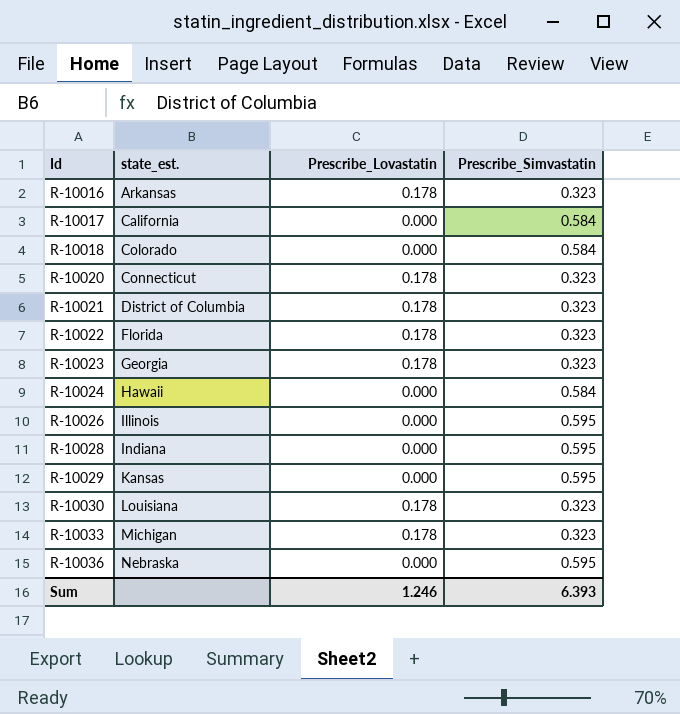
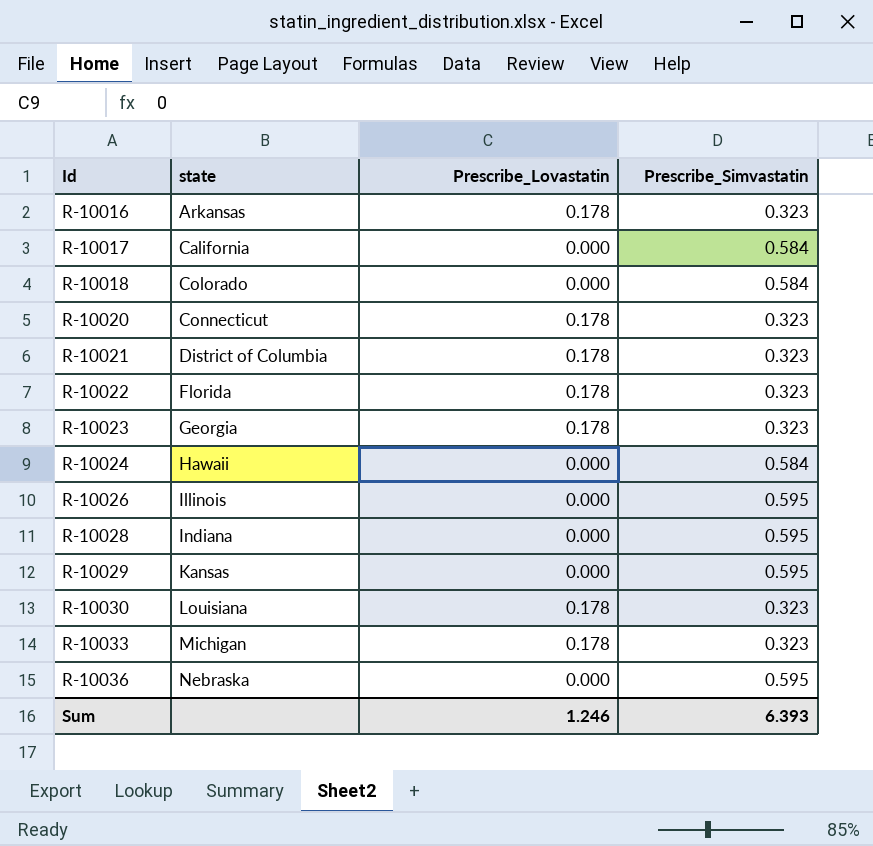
column name: state_est. -> state

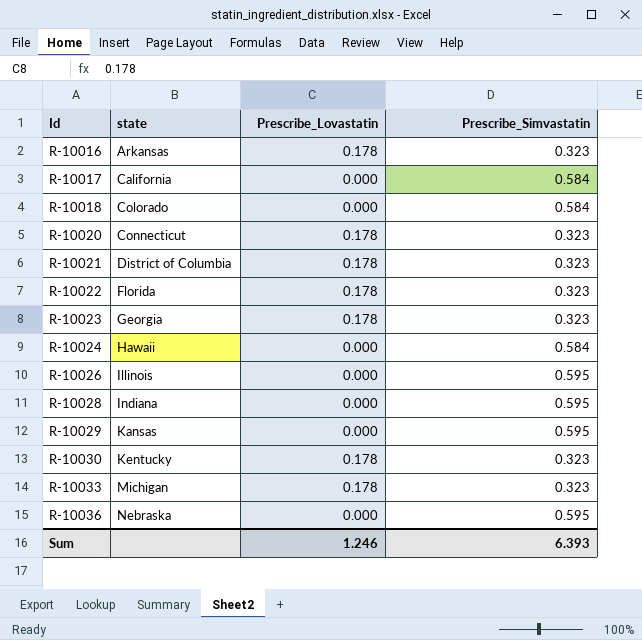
R-10030 | state: Louisiana -> Kentucky

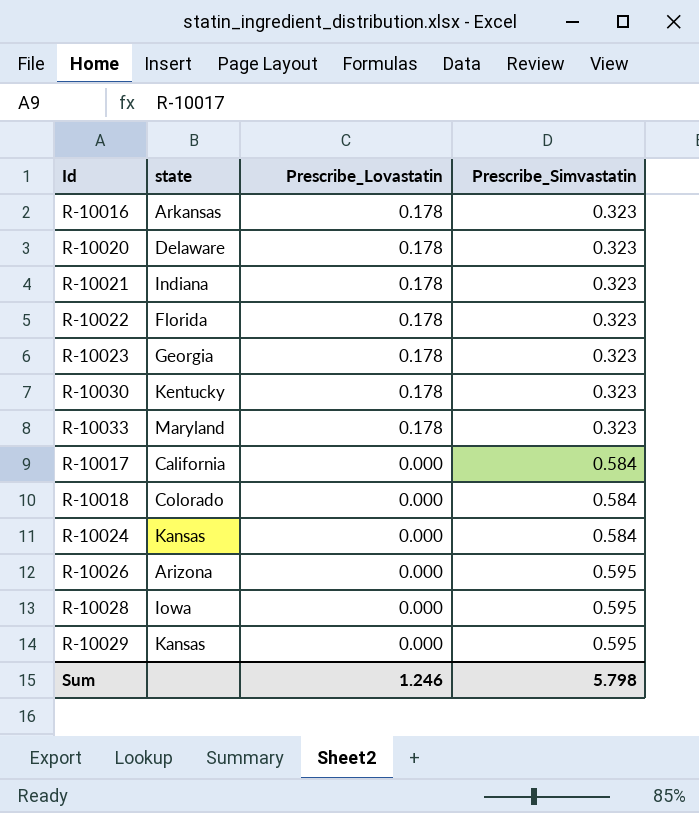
row order: Id ascending -> Prescribe_Lovastatin descending
row R-10036: Nebraska | 0.000 | 0.595 -> none
R-10020 | state: Connecticut -> Delaware
R-10021 | state: District of Columbia -> Indiana
R-10033 | state: Michigan -> Maryland
R-10024 | state: Hawaii -> Kansas
R-10026 | state: Illinois -> Arizona
R-10028 | state: Indiana -> Iowa
Sum | Prescribe_Simvastatin: 6.393 -> 5.798

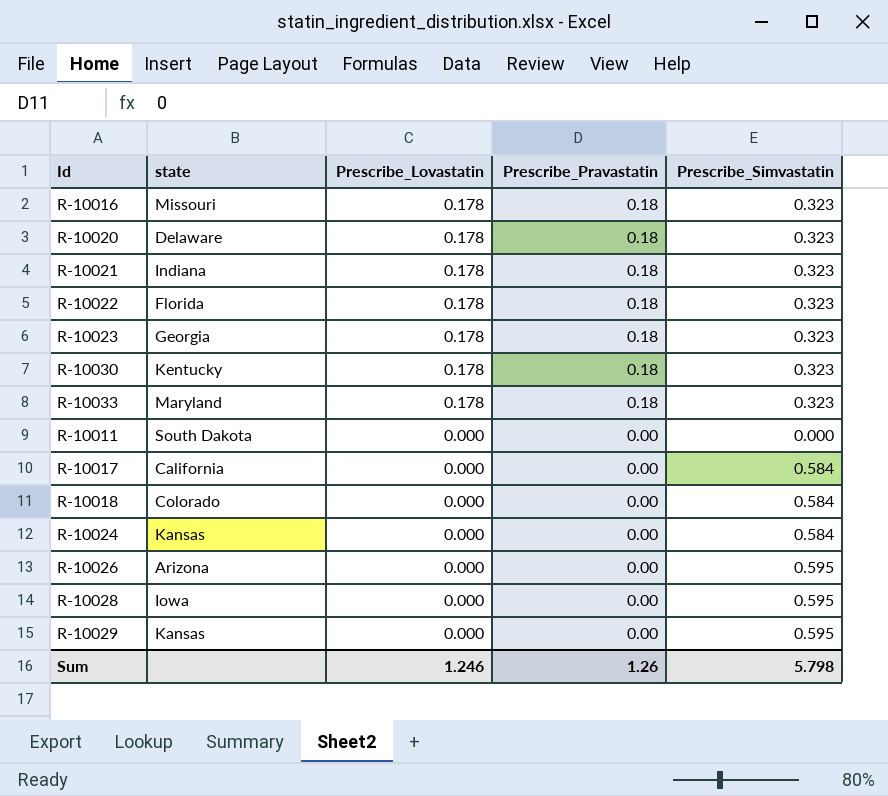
column Prescribe_Pravastatin | position: none -> 4
R-10016 | state: Arkansas -> Missouri
row R-10011: none -> South Dakota | 0.000 | 0.00 | 0.000

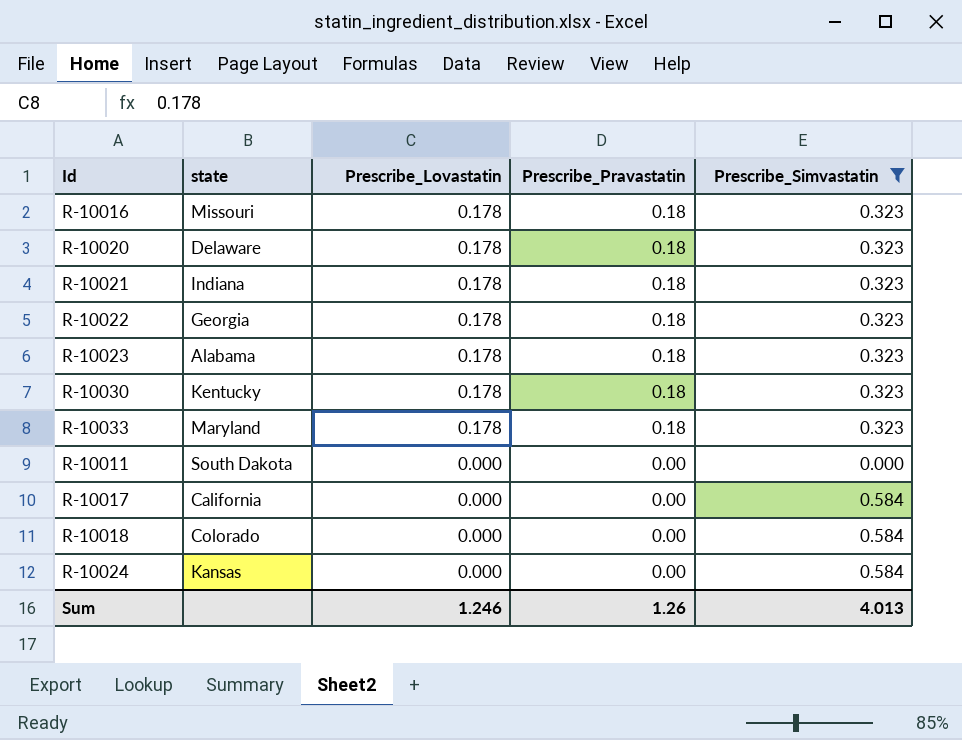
filter: none -> Prescribe_Simvastatin != 0.595
R-10022 | state: Florida -> Georgia
R-10023 | state: Georgia -> Alabama
Sum | Prescribe_Simvastatin: 5.798 -> 4.013

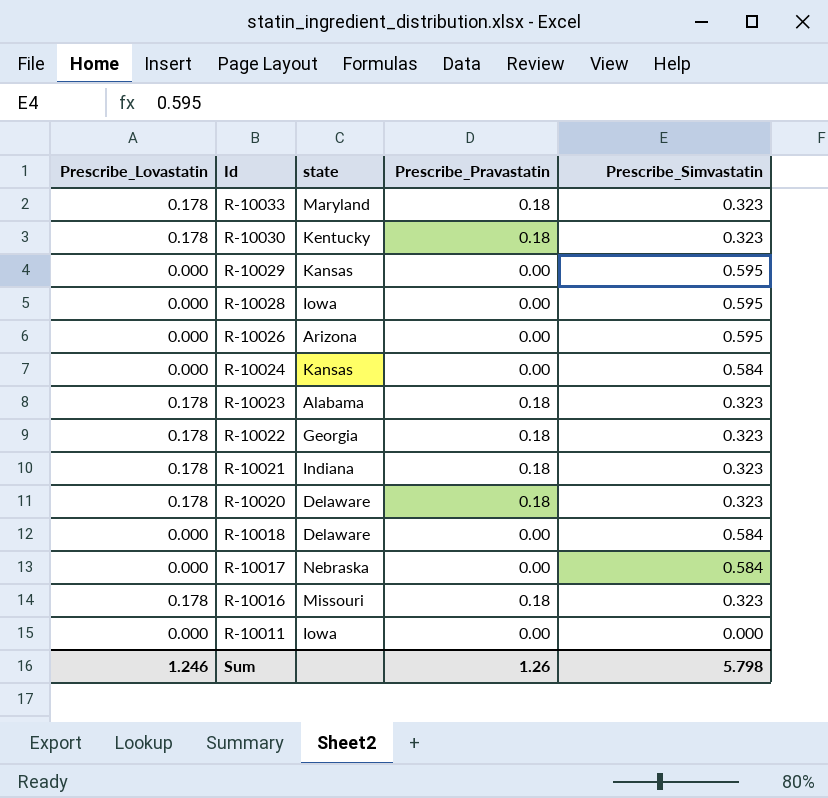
filter: Prescribe_Simvastatin != 0.595 -> none
row order: Prescribe_Lovastatin descending -> Id descending
column Prescribe_Lovastatin | position: 3 -> 1
R-10018 | state: Colorado -> Delaware
R-10017 | state: California -> Nebraska
R-10011 | state: South Dakota -> Iowa
Sum | Prescribe_Simvastatin: 4.013 -> 5.798

